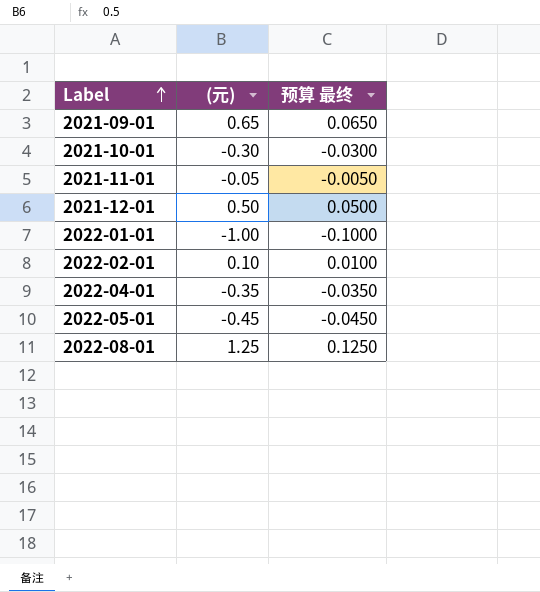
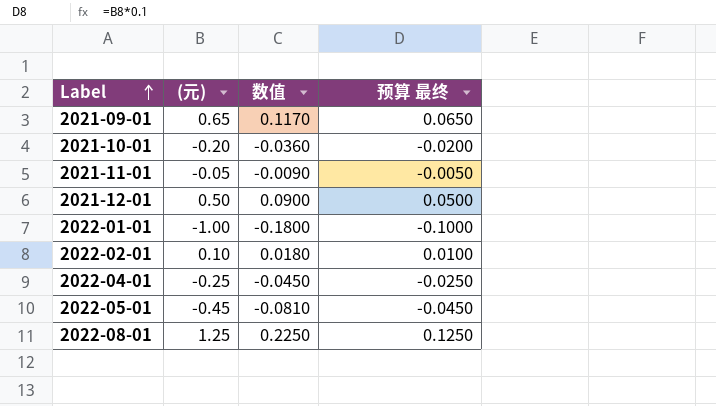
column 数值 | formula: none -> [(元)] * 0.18
2021-10-01 | (元): -0.30 -> -0.20
2021-10-01 | 预算 最终: -0.0300 -> -0.0200
2022-04-01 | (元): -0.35 -> -0.25
2022-04-01 | 预算 最终: -0.0350 -> -0.0250

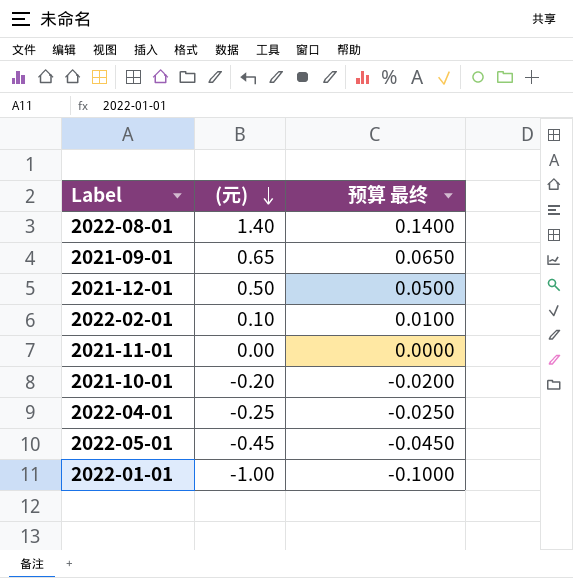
row order: Label ascending -> (元) descending
column 数值 | formula: [(元)] * 0.18 -> none
2022-08-01 | (元): 1.25 -> 1.40
2022-08-01 | 预算 最终: 0.1250 -> 0.1400
2021-11-01 | (元): -0.05 -> 0.00
2021-11-01 | 预算 最终: -0.0050 -> 0.0000

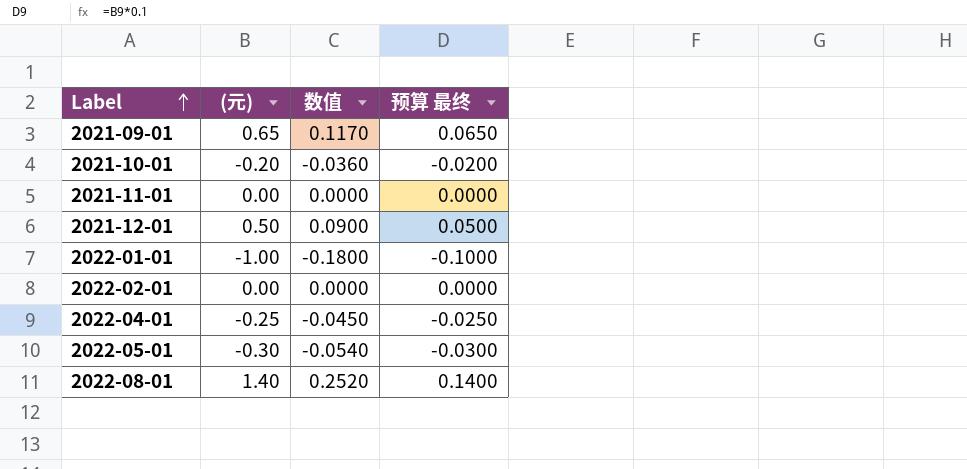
row order: (元) descending -> Label ascending
column 数值 | formula: none -> [(元)] * 0.18
2022-02-01 | (元): 0.10 -> 0.00
2022-02-01 | 预算 最终: 0.0100 -> 0.0000
2022-05-01 | (元): -0.45 -> -0.30
2022-05-01 | 预算 最终: -0.0450 -> -0.0300

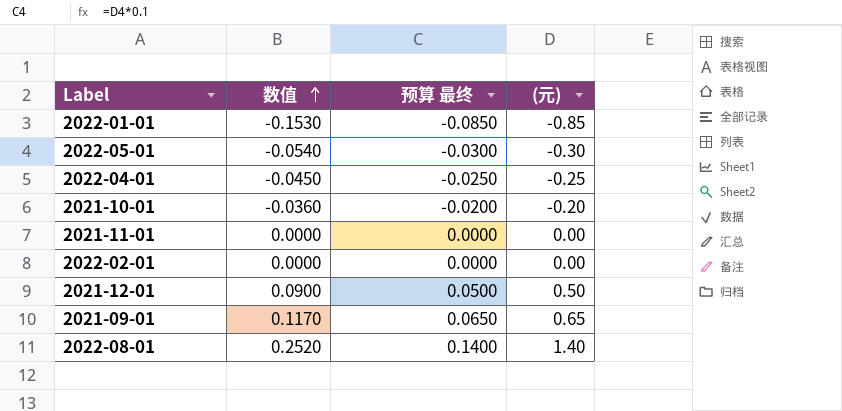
row order: Label ascending -> 数值 ascending
column (元) | position: 2 -> 4
2022-01-01 | 数值: -0.1800 -> -0.1530
2022-01-01 | 预算 最终: -0.1000 -> -0.0850
2022-01-01 | (元): -1.00 -> -0.85

